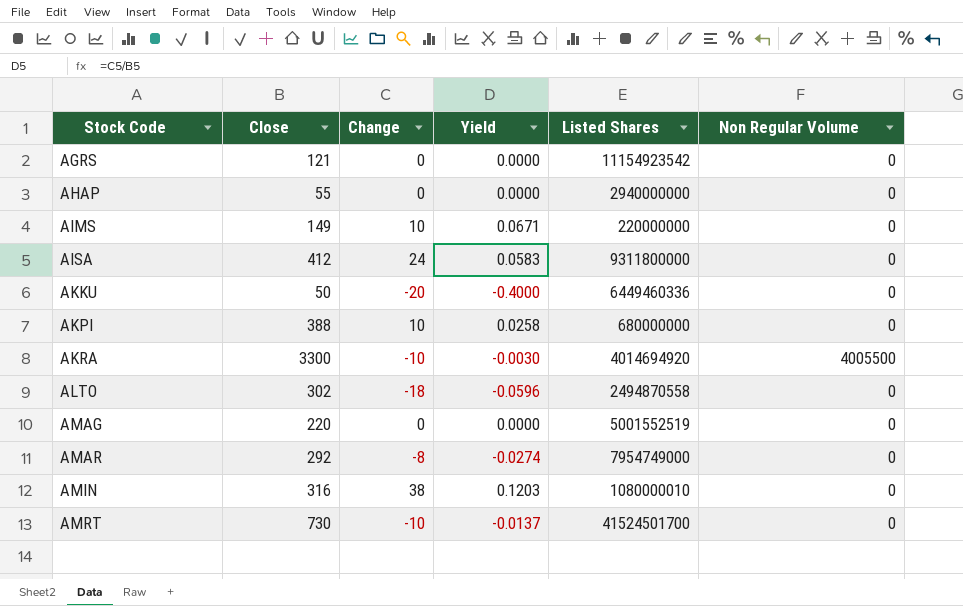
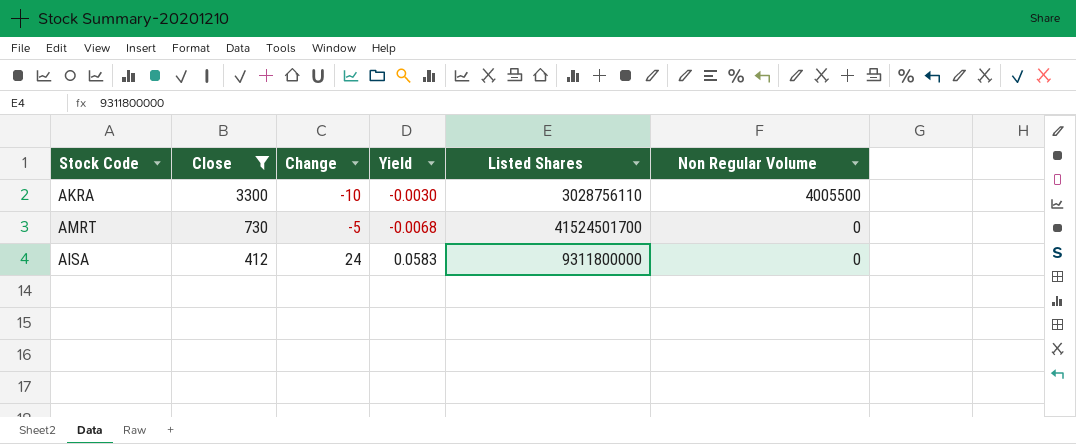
filter: none -> Close >= 412
row order: Stock Code ascending -> Close descending
AKRA | Listed Shares: 4014694920 -> 3028756110
AMRT | Change: -10 -> -5
AMRT | Yield: -0.0137 -> -0.0068

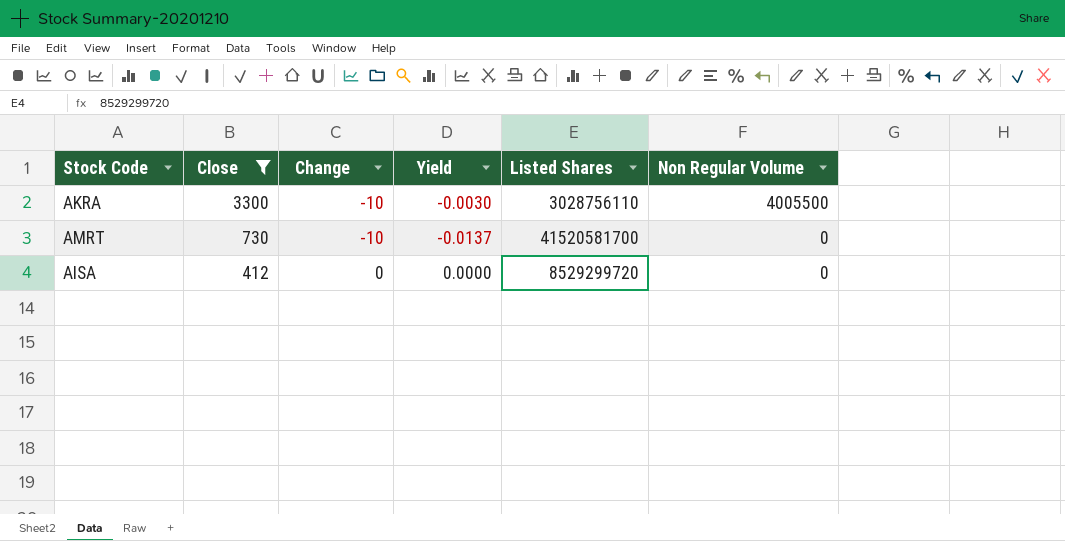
AMRT | Change: -5 -> -10
AMRT | Yield: -0.0068 -> -0.0137
AMRT | Listed Shares: 41524501700 -> 41520581700
AISA | Change: 24 -> 0
AISA | Yield: 0.0583 -> 0.0000
AISA | Listed Shares: 9311800000 -> 8529299720

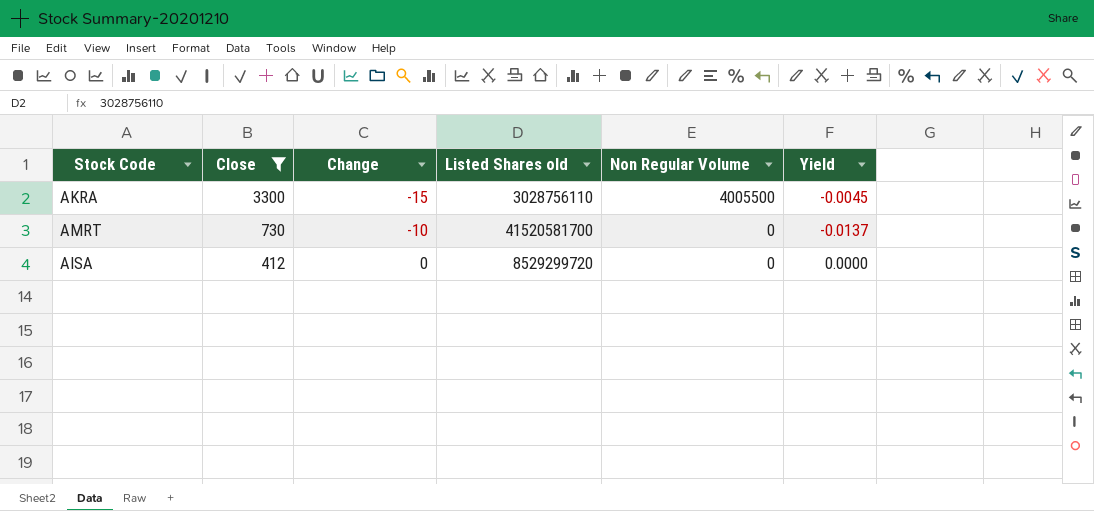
column name: Listed Shares -> Listed Shares old
column Yield | position: 4 -> 6
AKRA | Change: -10 -> -15
AKRA | Yield: -0.0030 -> -0.0045

